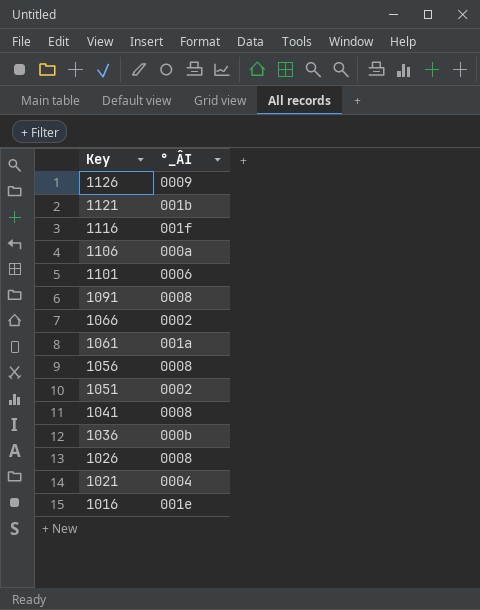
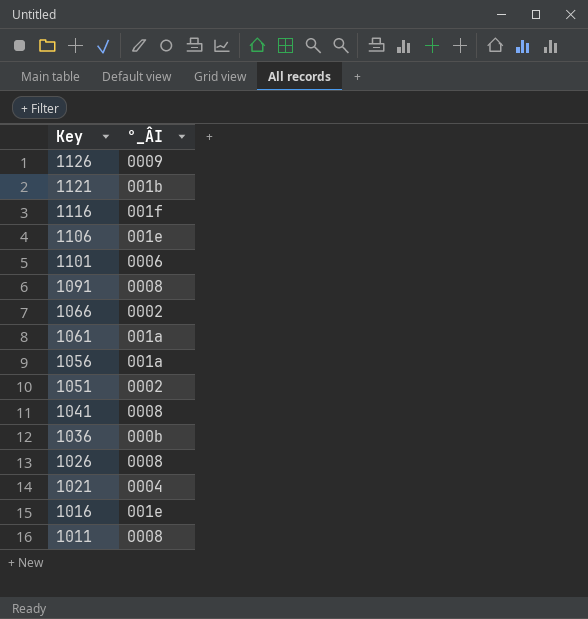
1106 | °_ÂI: 000a -> 001e
1056 | °_ÂI: 0008 -> 001a
row 1011: none -> 0008

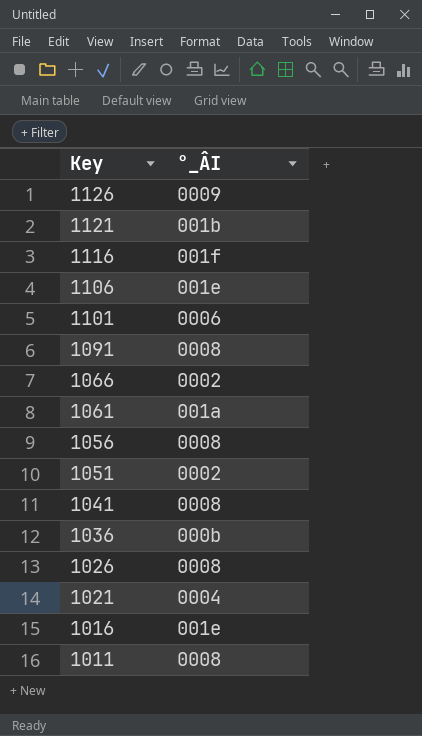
1056 | °_ÂI: 001a -> 0008

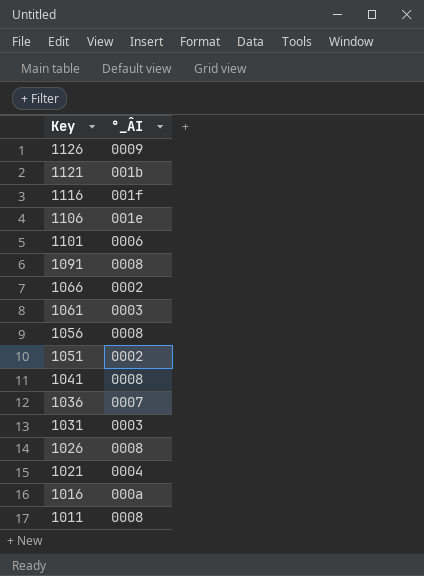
1061 | °_ÂI: 001a -> 0003
1036 | °_ÂI: 000b -> 0007
row 1031: none -> 0003
1016 | °_ÂI: 001e -> 000a

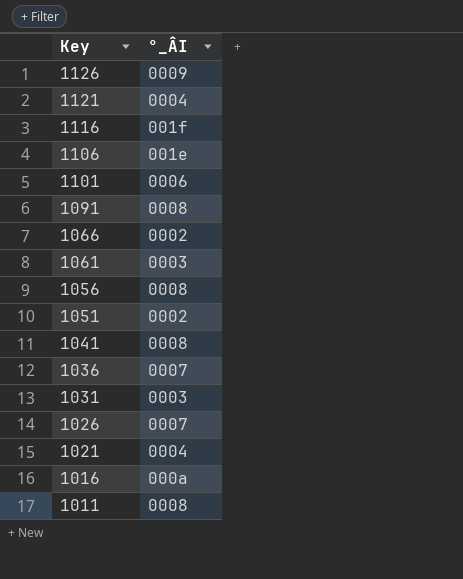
1121 | °_ÂI: 001b -> 0004
1026 | °_ÂI: 0008 -> 0007

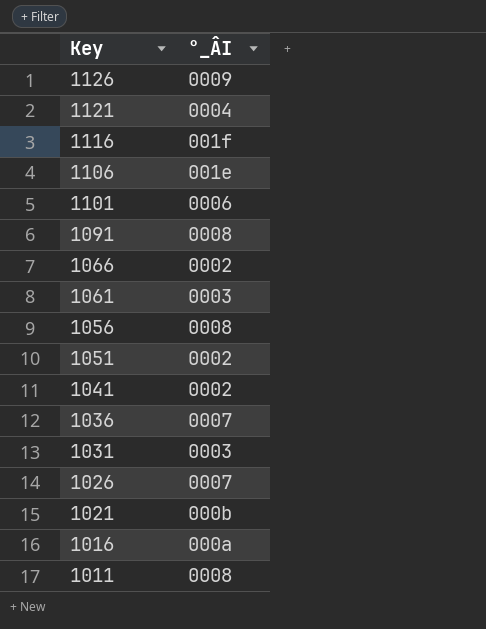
1041 | °_ÂI: 0008 -> 0002
1021 | °_ÂI: 0004 -> 000b

